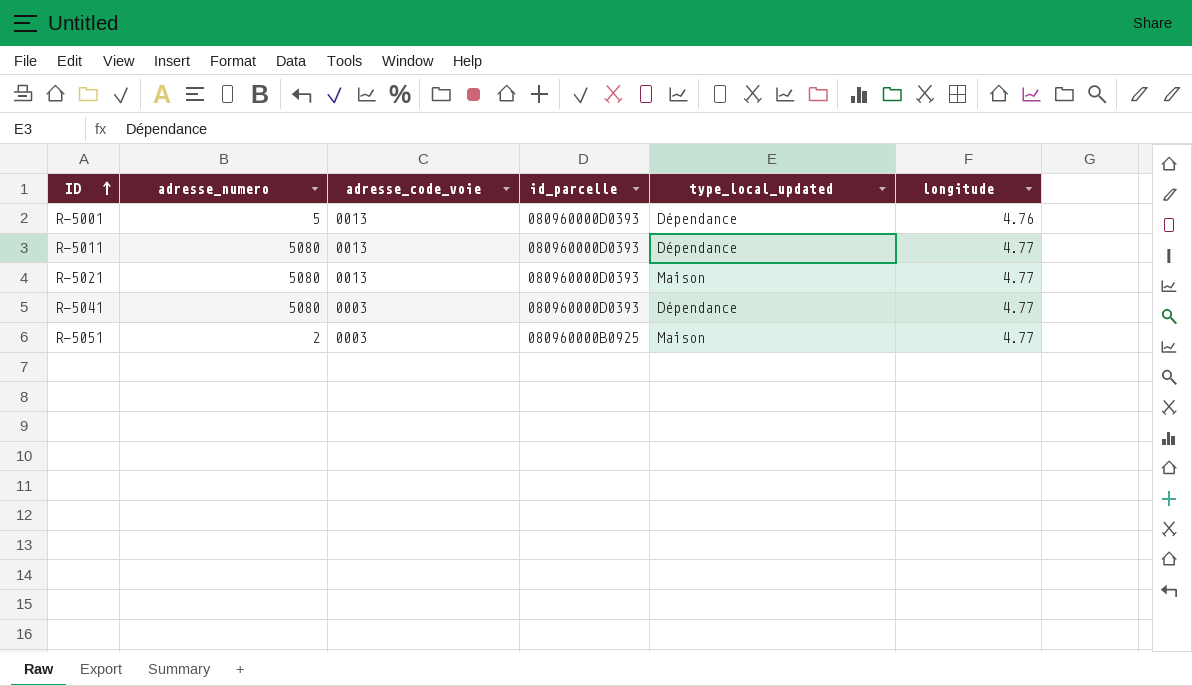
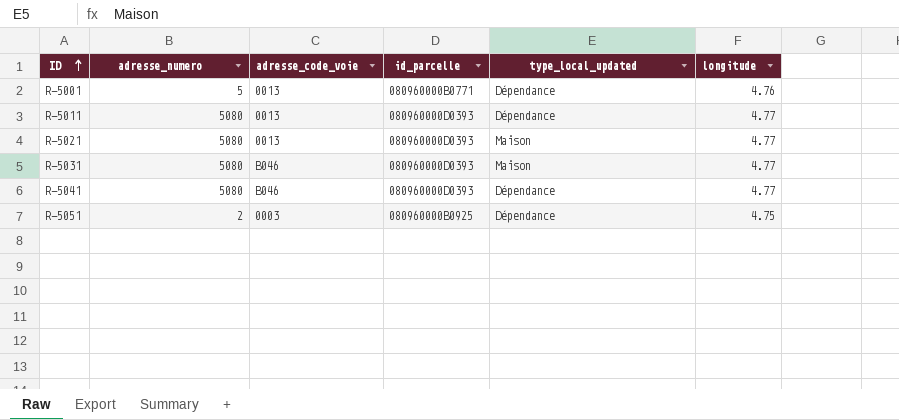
R-5001 | id_parcelle: 080960000D0393 -> 080960000B0771
row R-5031: none -> 5080 | B046 | 080960000D0393 | Maison | 4.77
R-5041 | adresse_code_voie: 0003 -> B046
R-5051 | type_local_updated: Maison -> Dépendance
R-5051 | longitude: 4.77 -> 4.75

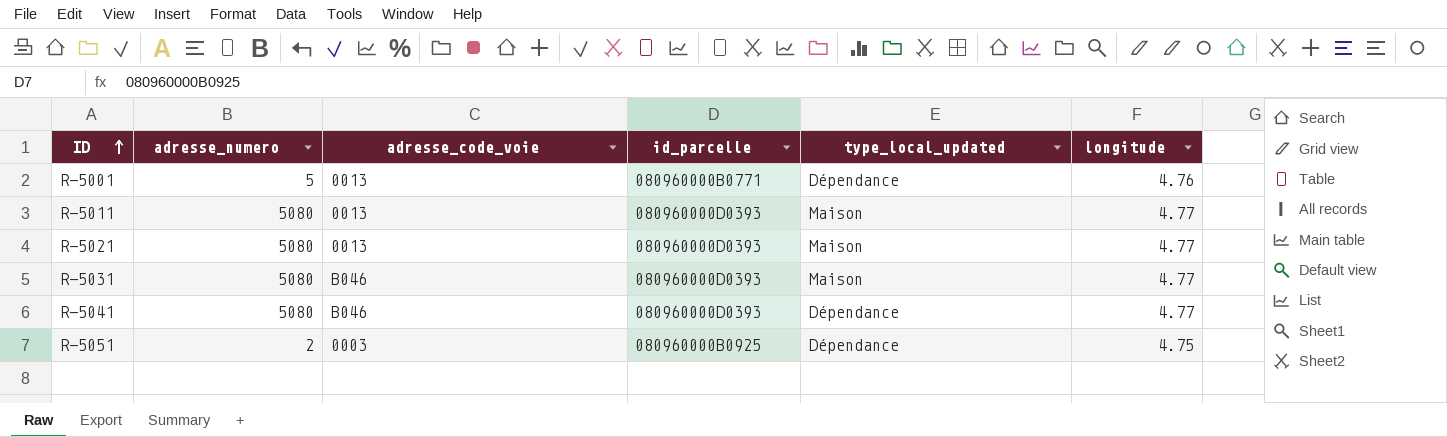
R-5011 | type_local_updated: Dépendance -> Maison

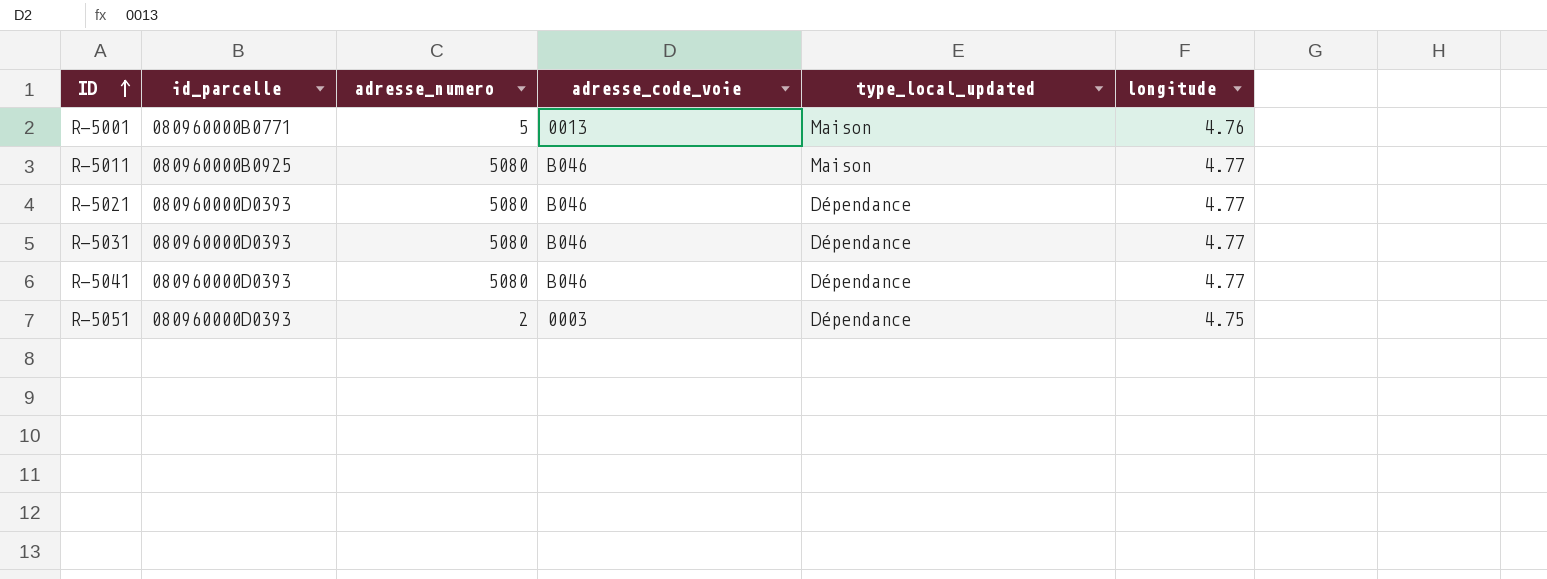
column id_parcelle | position: 4 -> 2
R-5001 | type_local_updated: Dépendance -> Maison
R-5011 | id_parcelle: 080960000D0393 -> 080960000B0925
R-5011 | adresse_code_voie: 0013 -> B046
R-5021 | adresse_code_voie: 0013 -> B046
R-5021 | type_local_updated: Maison -> Dépendance
R-5031 | type_local_updated: Maison -> Dépendance
R-5051 | id_parcelle: 080960000B0925 -> 080960000D0393

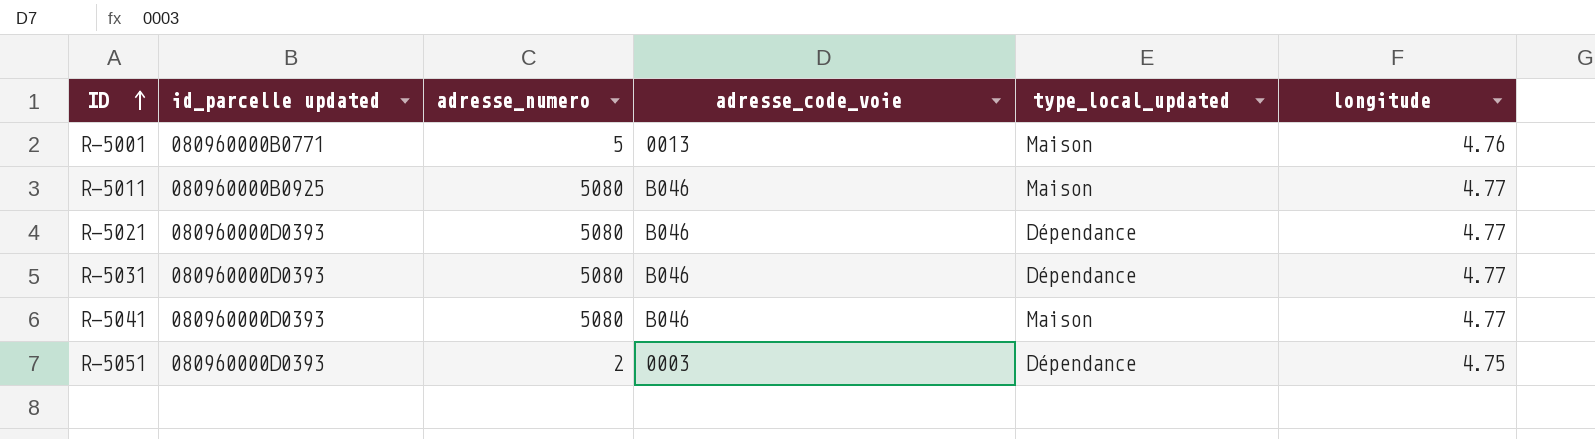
column name: id_parcelle -> id_parcelle updated
R-5041 | type_local_updated: Dépendance -> Maison

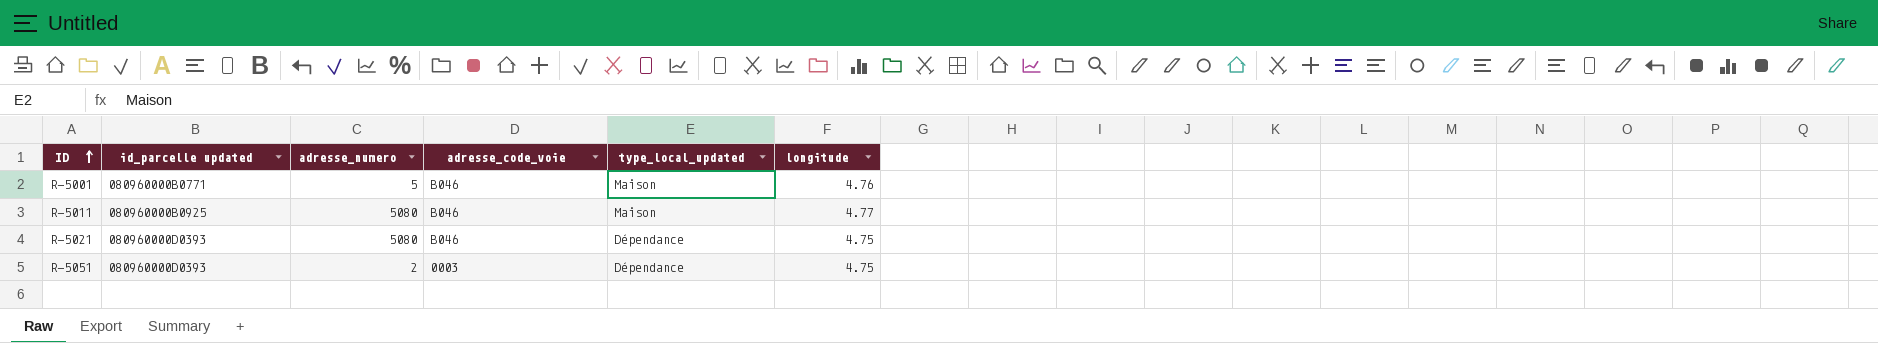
row R-5031: 080960000D0393 | 5080 | B046 | Dépendance | 4.77 -> none
row R-5041: 080960000D0393 | 5080 | B046 | Maison | 4.77 -> none
R-5001 | adresse_code_voie: 0013 -> B046
R-5021 | longitude: 4.77 -> 4.75

